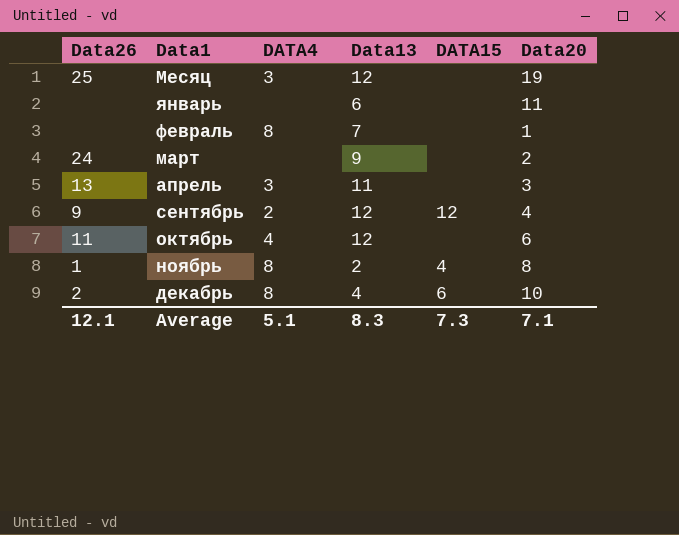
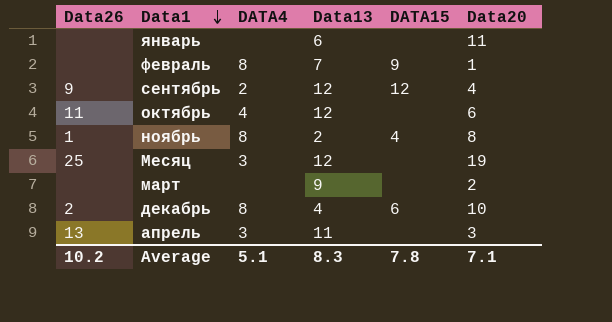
row order: none -> Data1 descending
февраль | DATA15: none -> 9
март | Data26: 24 -> none
Average | Data26: 12.1 -> 10.2
Average | DATA15: 7.3 -> 7.8

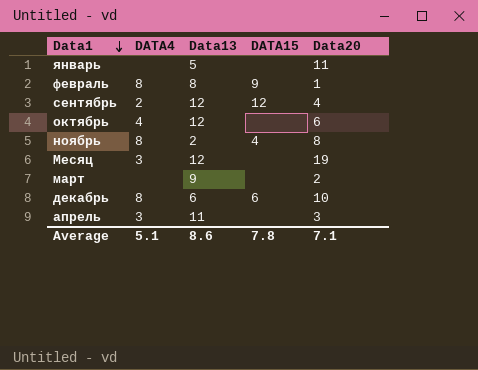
column Data26 | position: 1 -> none
январь | Data13: 6 -> 5
февраль | Data13: 7 -> 8
декабрь | Data13: 4 -> 6
Average | Data13: 8.3 -> 8.6

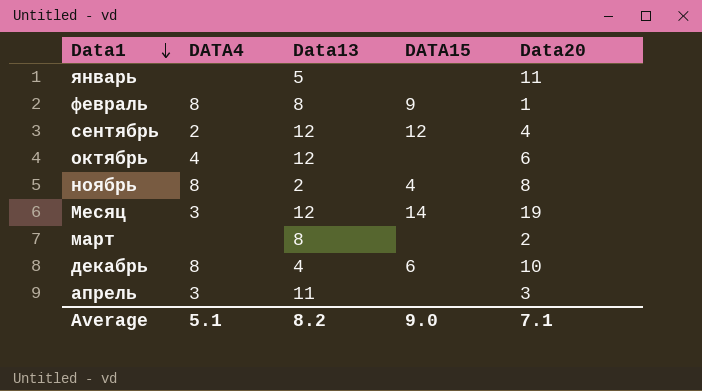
Месяц | DATA15: none -> 14
март | Data13: 9 -> 8
декабрь | Data13: 6 -> 4
Average | Data13: 8.6 -> 8.2
Average | DATA15: 7.8 -> 9.0

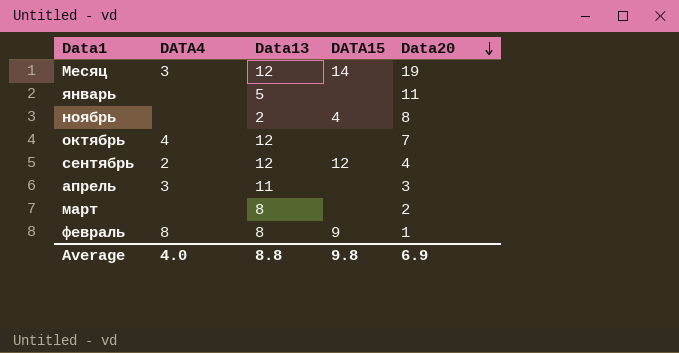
row order: Data1 descending -> Data20 descending
row декабрь: 8 | 4 | 6 | 10 -> none
ноябрь | DATA4: 8 -> none
октябрь | Data20: 6 -> 7
Average | DATA4: 5.1 -> 4.0
Average | Data13: 8.2 -> 8.8
Average | DATA15: 9.0 -> 9.8
Average | Data20: 7.1 -> 6.9

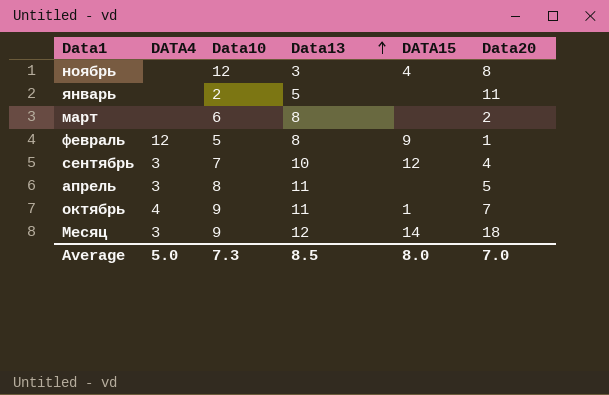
row order: Data20 descending -> Data13 ascending
column Data10 | position: none -> 3
ноябрь | Data13: 2 -> 3
февраль | DATA4: 8 -> 12
сентябрь | DATA4: 2 -> 3
сентябрь | Data13: 12 -> 10
апрель | Data20: 3 -> 5
октябрь | Data13: 12 -> 11
октябрь | DATA15: none -> 1
Месяц | Data20: 19 -> 18
Average | DATA4: 4.0 -> 5.0
Average | Data13: 8.8 -> 8.5
Average | DATA15: 9.8 -> 8.0
Average | Data20: 6.9 -> 7.0

